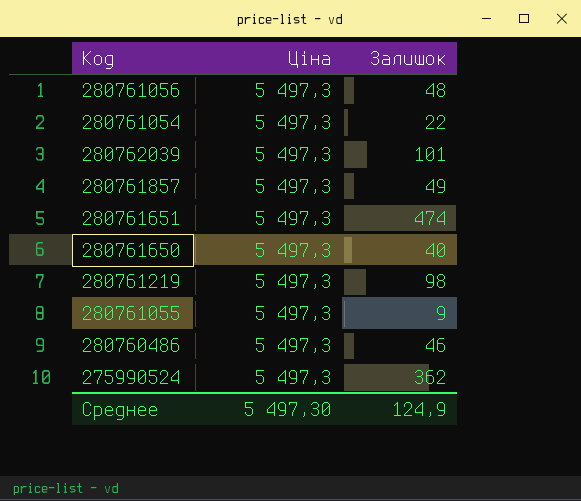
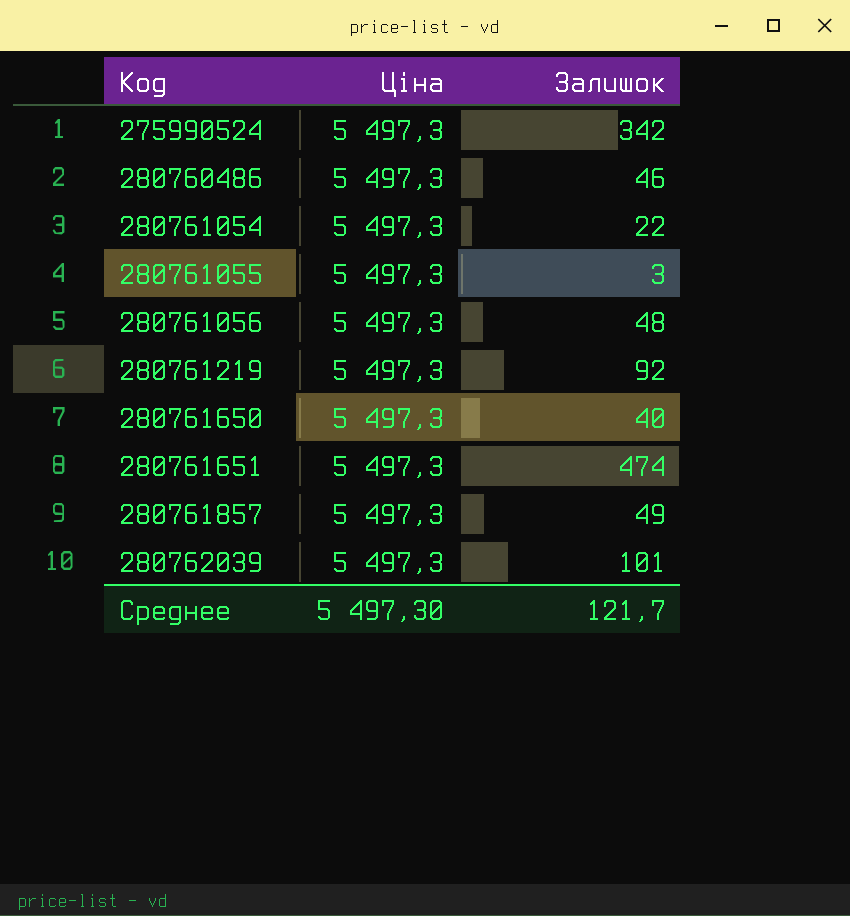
row order: none -> Код ascending
275990524 | Залишок: 362 -> 342
280761055 | Залишок: 9 -> 3
280761219 | Залишок: 98 -> 92
Среднее | Залишок: 124,9 -> 121,7

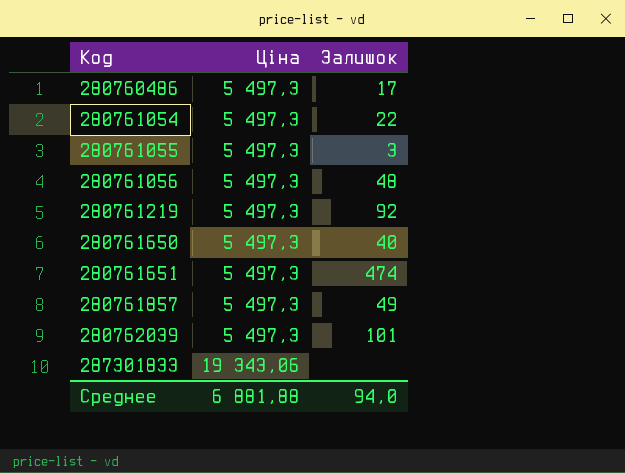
row 275990524: 5 497,3 | 342 -> none
280760486 | Залишок: 46 -> 17
row 287301833: none -> 19 343,06 | none
Среднее | Ціна: 5 497,30 -> 6 881,88
Среднее | Залишок: 121,7 -> 94,0

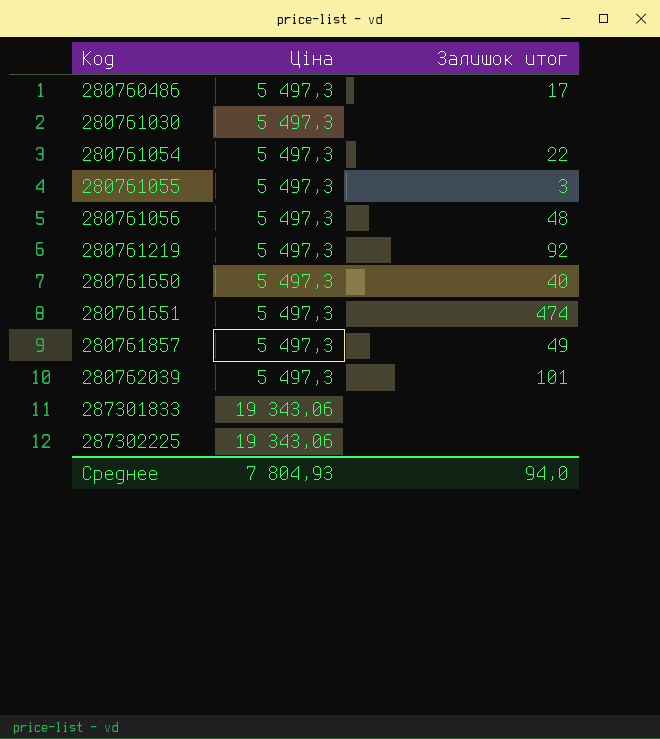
column name: Залишок -> Залишок итог
row 280761030: none -> 5 497,3 | none
row 287302225: none -> 19 343,06 | none
Среднее | Ціна: 6 881,88 -> 7 804,93

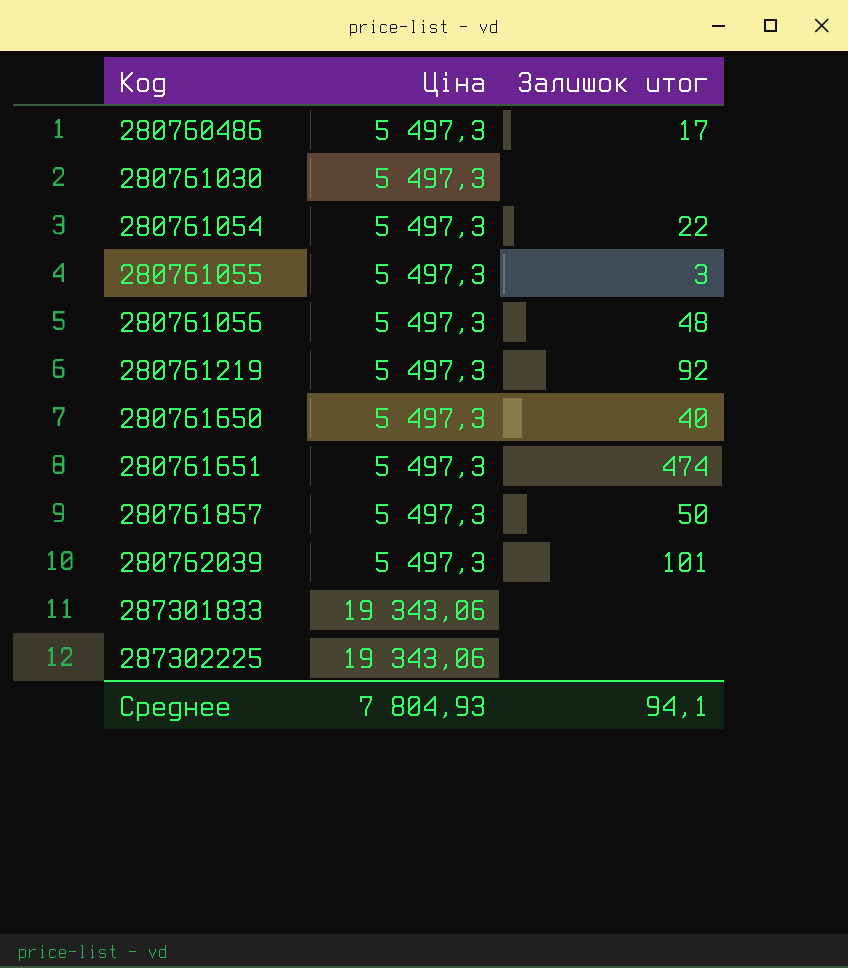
280761857 | Залишок итог: 49 -> 50
Среднее | Залишок итог: 94,0 -> 94,1

